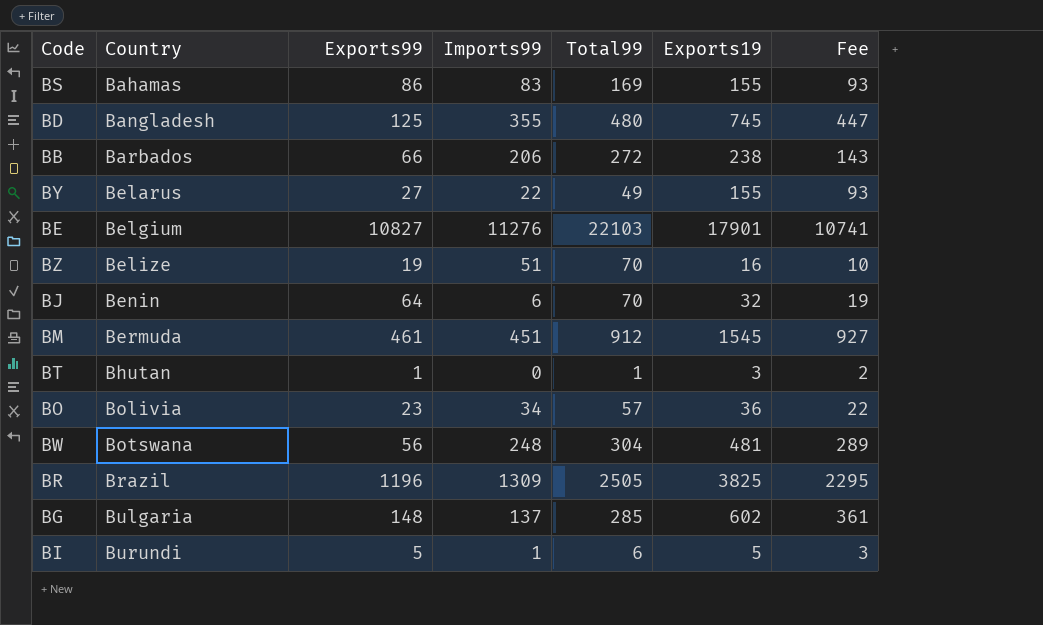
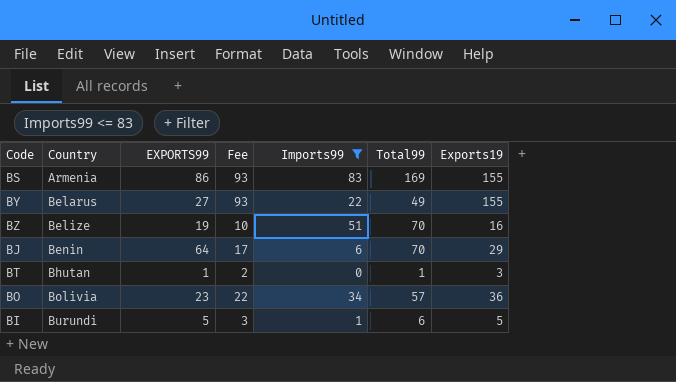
filter: none -> Imports99 <= 83
column name: Exports99 -> EXPORTS99
column Fee | position: 7 -> 4
BS | Country: Bahamas -> Armenia
BJ | Fee: 19 -> 17
BJ | Exports19: 32 -> 29

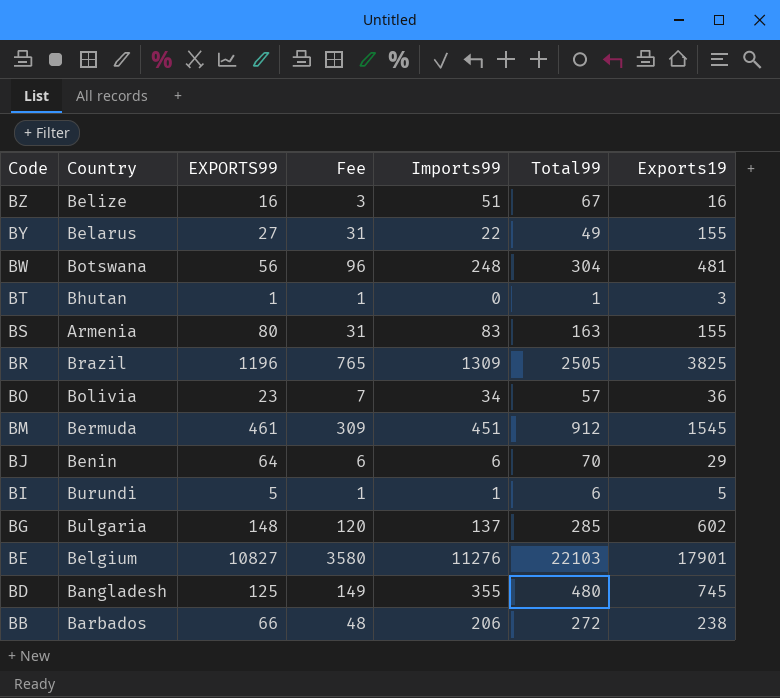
filter: Imports99 <= 83 -> none
row order: Country ascending -> Code descending
column Fee | formula: [Exports19] * 0.6 -> [Exports19] * 0.2
BZ | EXPORTS99: 19 -> 16
BZ | Total99: 70 -> 67
BS | EXPORTS99: 86 -> 80
BS | Total99: 169 -> 163

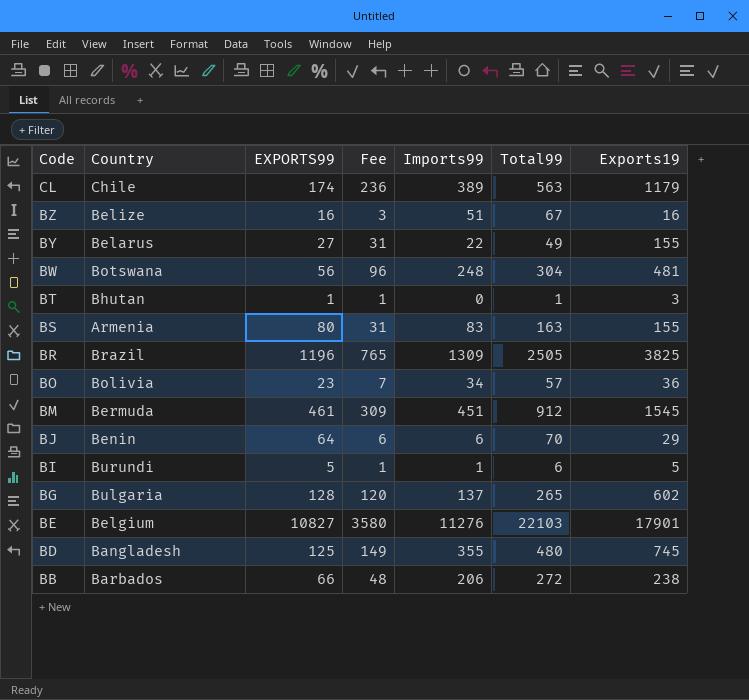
row CL: none -> Chile | 174 | 236 | 389 | 563 | 1179
BG | EXPORTS99: 148 -> 128
BG | Total99: 285 -> 265

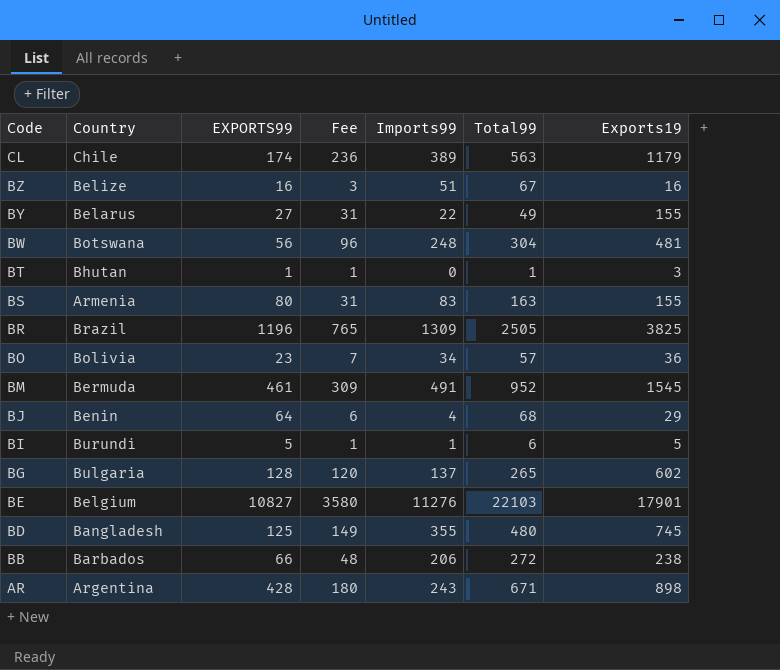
BM | Imports99: 451 -> 491
BM | Total99: 912 -> 952
BJ | Imports99: 6 -> 4
BJ | Total99: 70 -> 68
row AR: none -> Argentina | 428 | 180 | 243 | 671 | 898

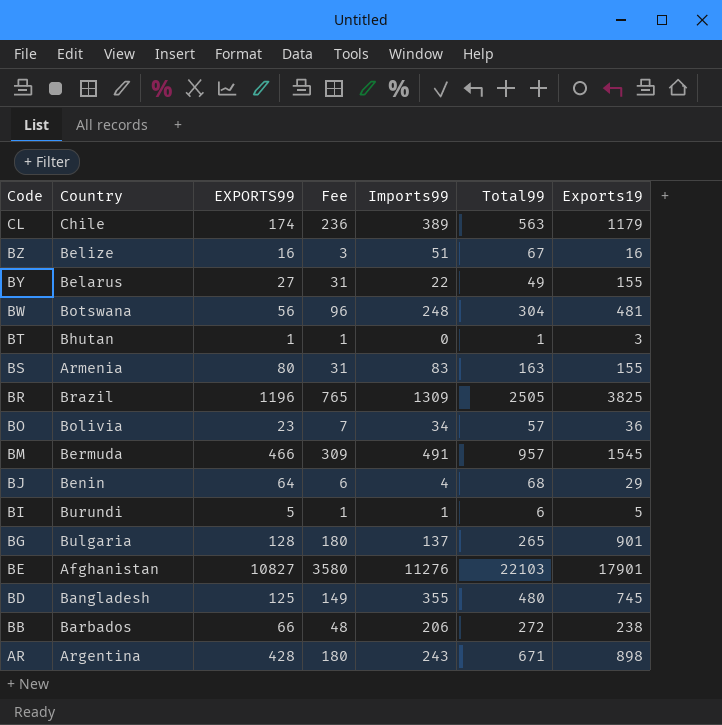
BM | EXPORTS99: 461 -> 466
BM | Total99: 952 -> 957
BG | Fee: 120 -> 180
BG | Exports19: 602 -> 901
BE | Country: Belgium -> Afghanistan

